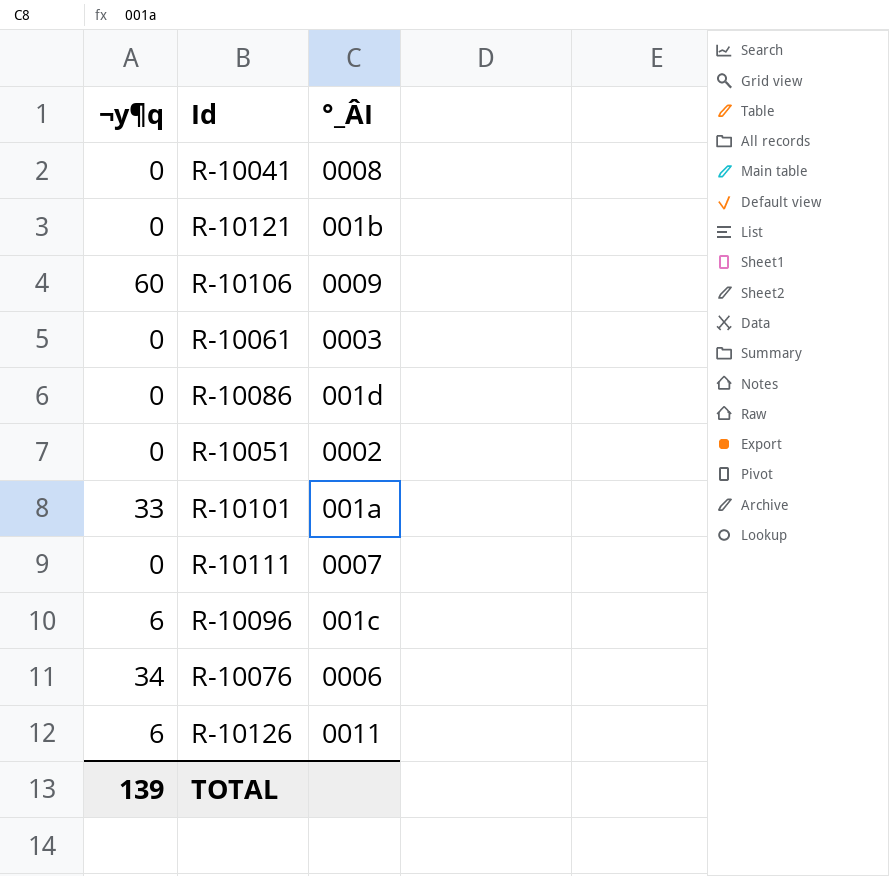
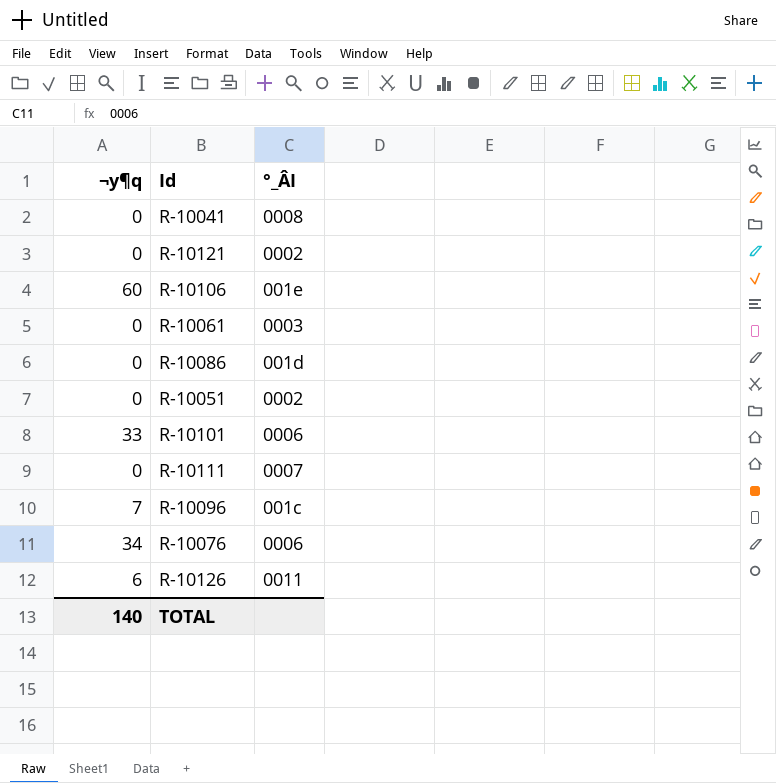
R-10121 | °_ÂI: 001b -> 0002
R-10106 | °_ÂI: 0009 -> 001e
R-10101 | °_ÂI: 001a -> 0006
R-10096 | ¬y¶q: 6 -> 7
TOTAL | ¬y¶q: 139 -> 140

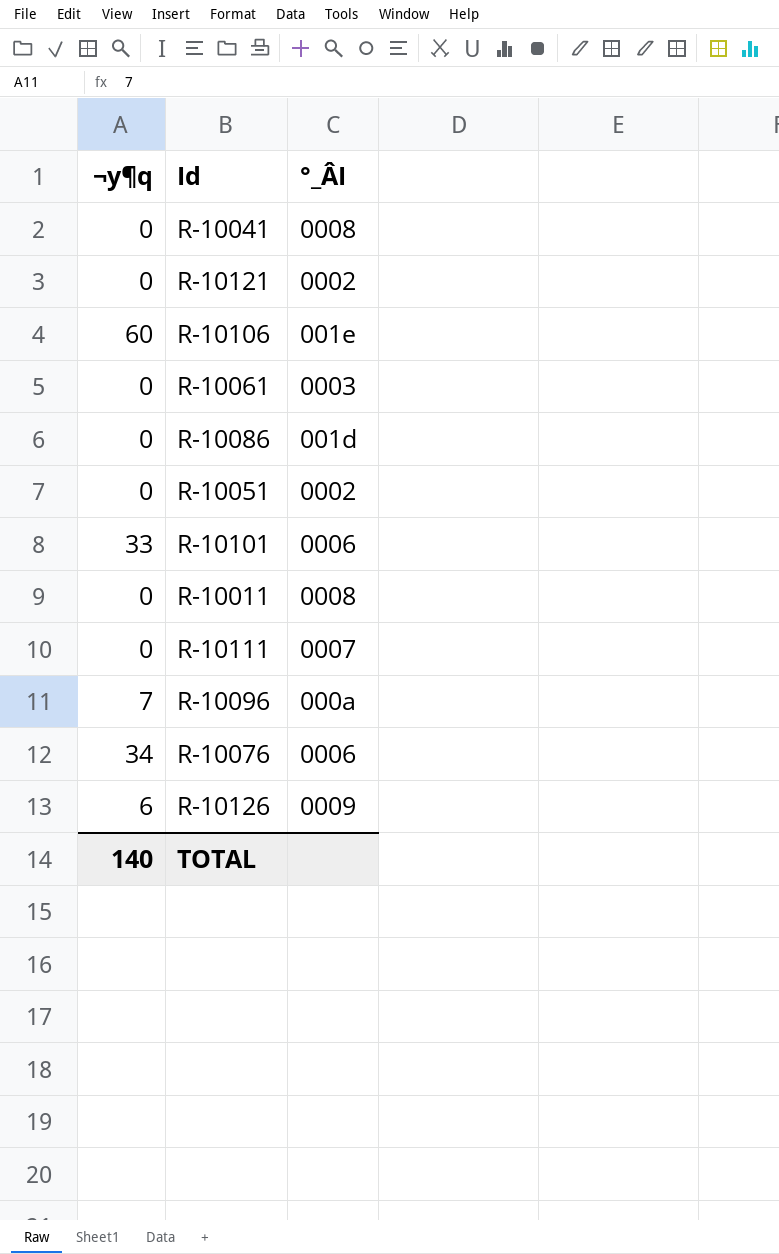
row R-10011: none -> 0 | 0008
R-10096 | °_ÂI: 001c -> 000a
R-10126 | °_ÂI: 0011 -> 0009

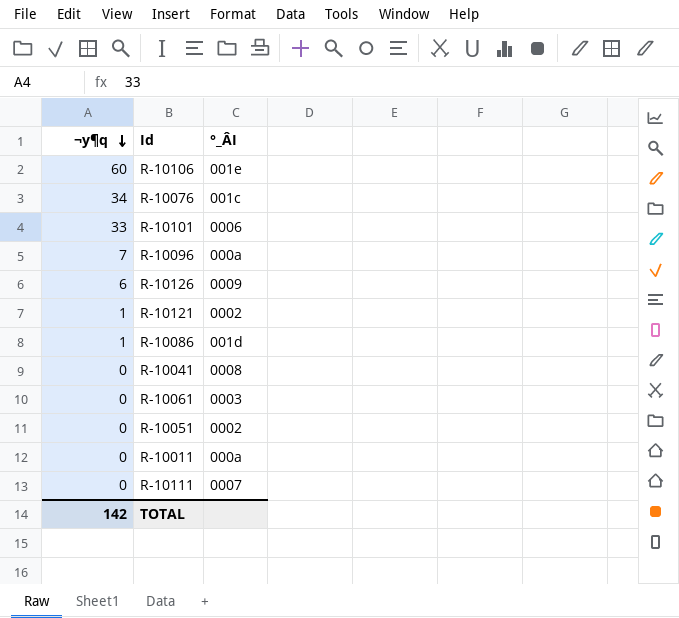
row order: none -> ¬y¶q descending
R-10076 | °_ÂI: 0006 -> 001c
R-10121 | ¬y¶q: 0 -> 1
R-10086 | ¬y¶q: 0 -> 1
R-10011 | °_ÂI: 0008 -> 000a
TOTAL | ¬y¶q: 140 -> 142

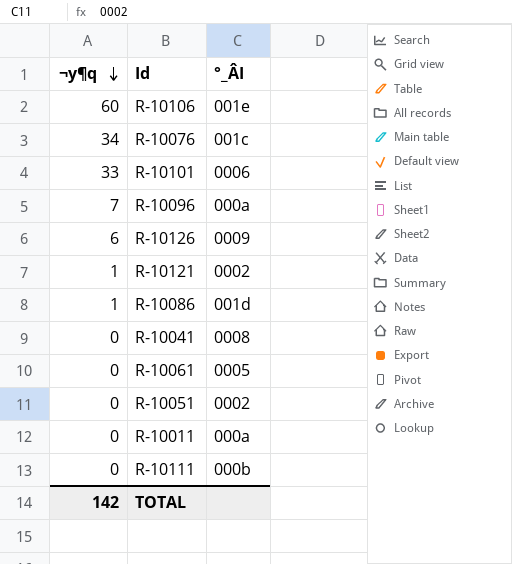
R-10061 | °_ÂI: 0003 -> 0005
R-10111 | °_ÂI: 0007 -> 000b

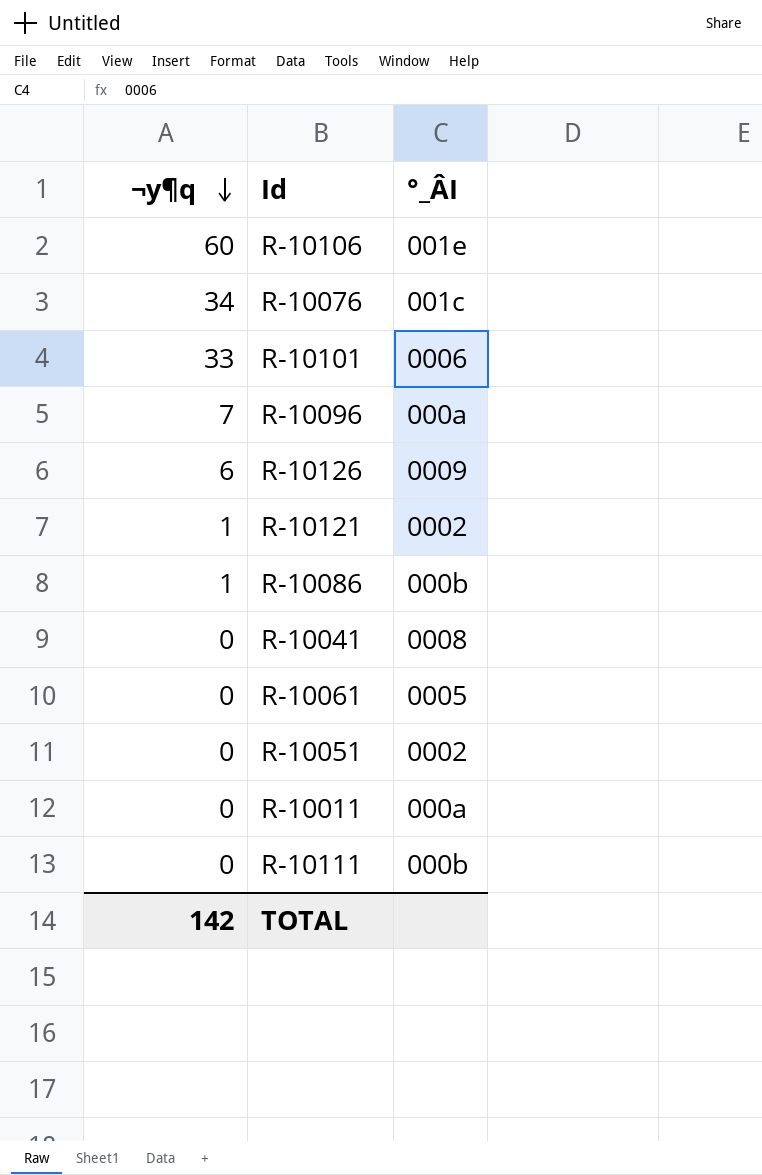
R-10086 | °_ÂI: 001d -> 000b

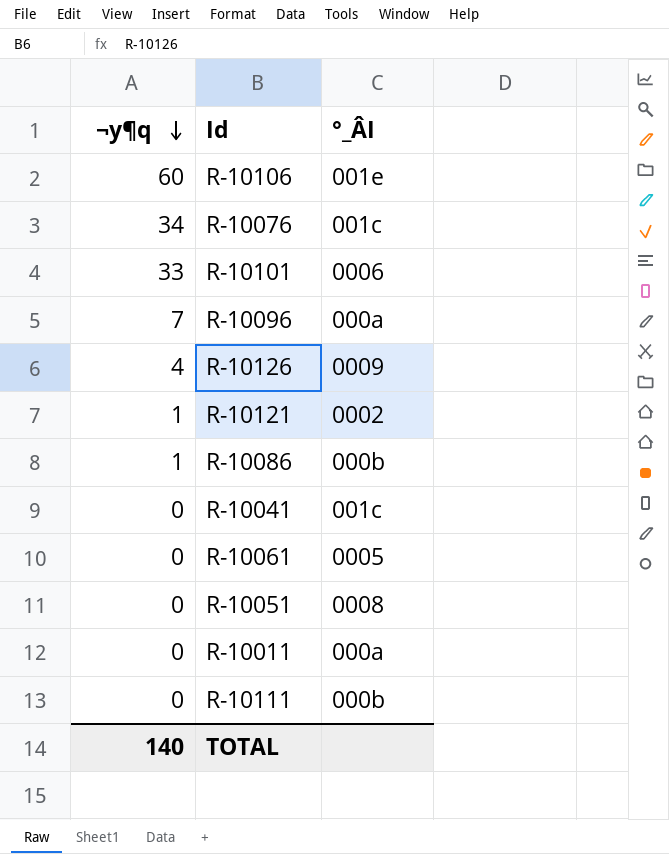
R-10126 | ¬y¶q: 6 -> 4
R-10041 | °_ÂI: 0008 -> 001c
R-10051 | °_ÂI: 0002 -> 0008
TOTAL | ¬y¶q: 142 -> 140

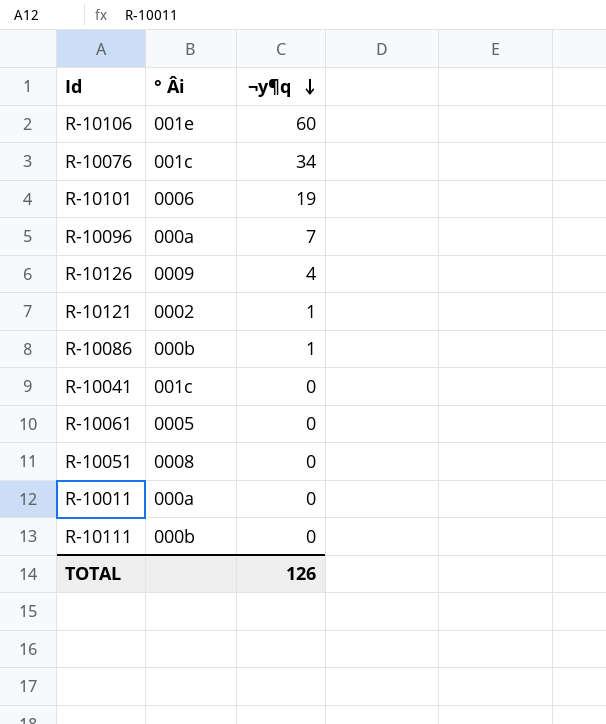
column name: °_ÂI -> ° Âi
column ¬y¶q | position: 1 -> 3
R-10101 | ¬y¶q: 33 -> 19
TOTAL | ¬y¶q: 140 -> 126

